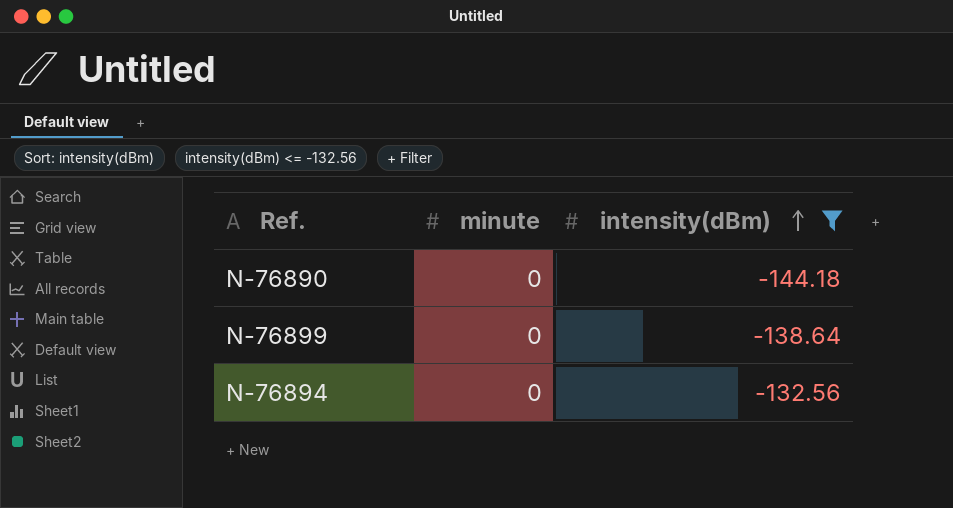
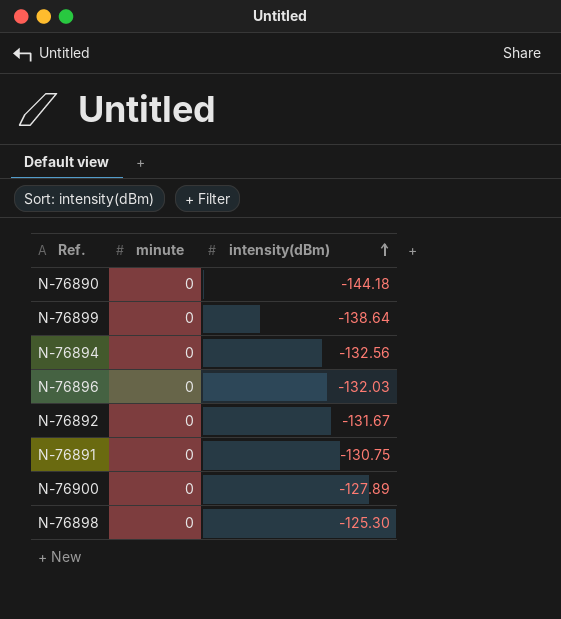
filter: intensity(dBm) <= -132.56 -> none

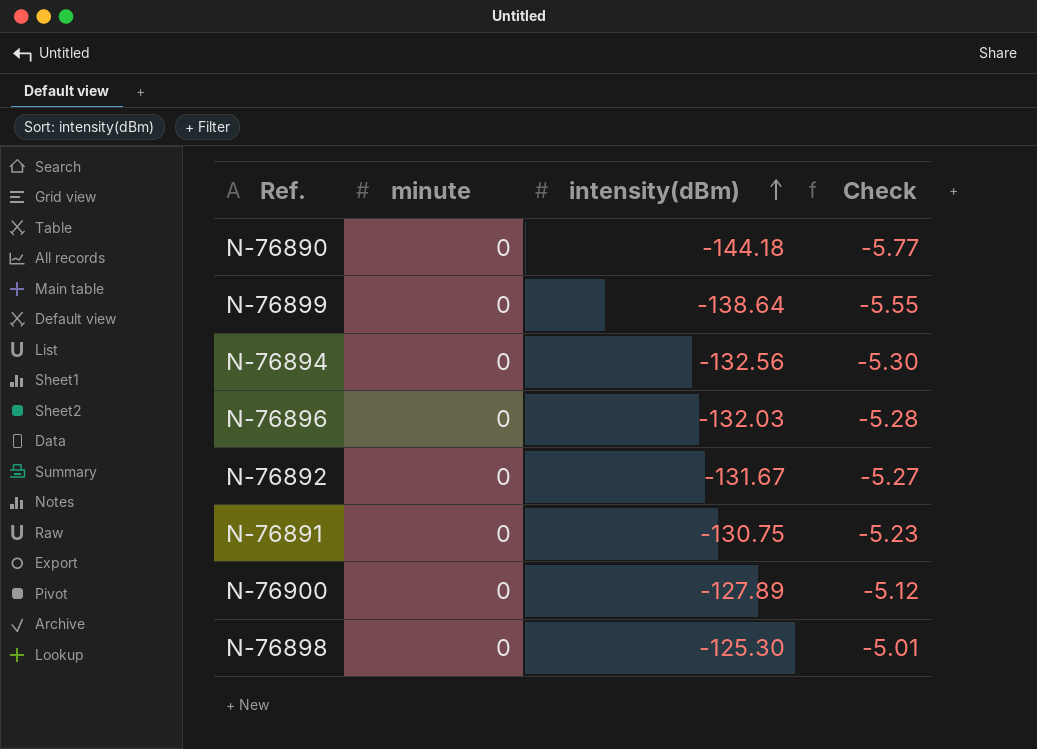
column Check | formula: none -> [intensity(dBm)] * 0.04

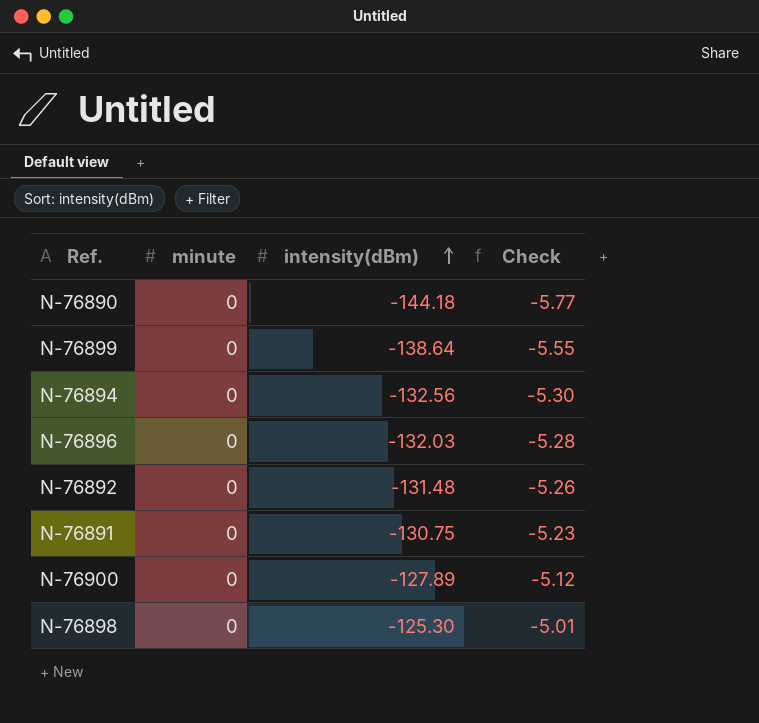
N-76892 | intensity(dBm): -131.67 -> -131.48
N-76892 | Check: -5.27 -> -5.26

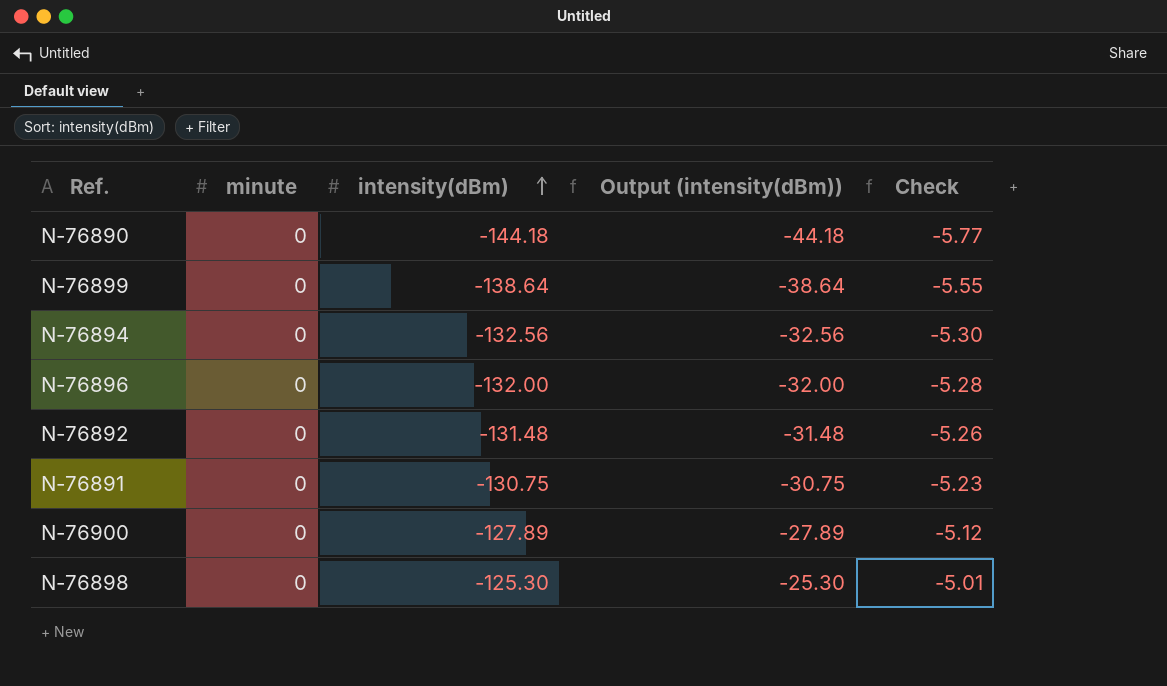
column Output (intensity(dBm)) | formula: none -> [intensity(dBm)] + 100
N-76896 | intensity(dBm): -132.03 -> -132.00

